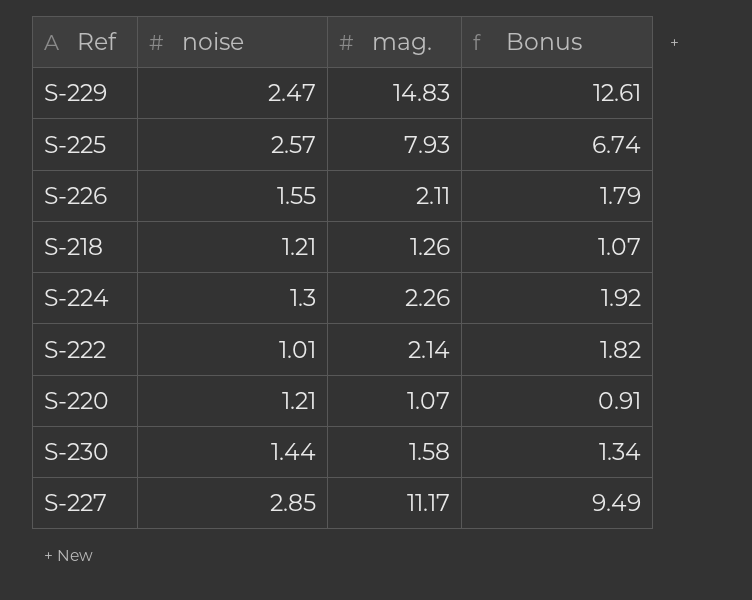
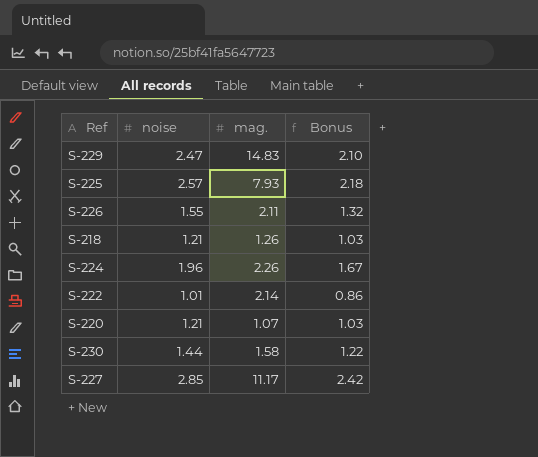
column Bonus | formula: [mag.] * 0.85 -> [noise] * 0.85
S-224 | noise: 1.3 -> 1.96

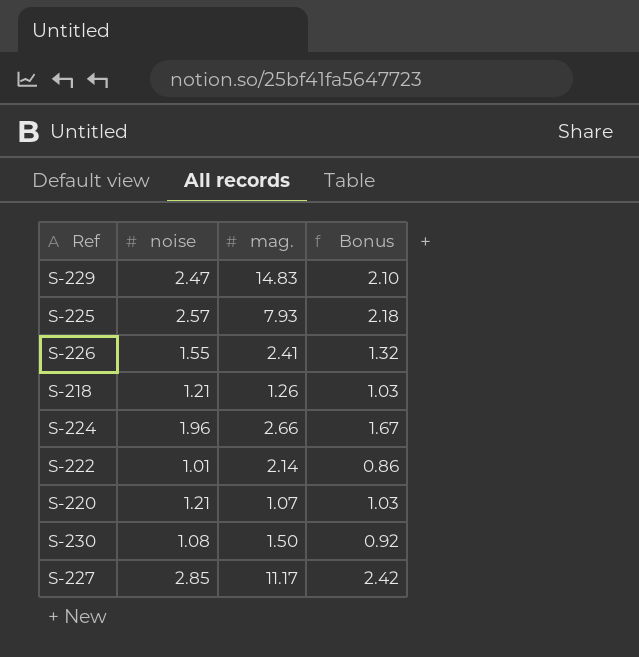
S-226 | mag.: 2.11 -> 2.41
S-224 | mag.: 2.26 -> 2.66
S-230 | noise: 1.44 -> 1.08
S-230 | mag.: 1.58 -> 1.50
S-230 | Bonus: 1.22 -> 0.92

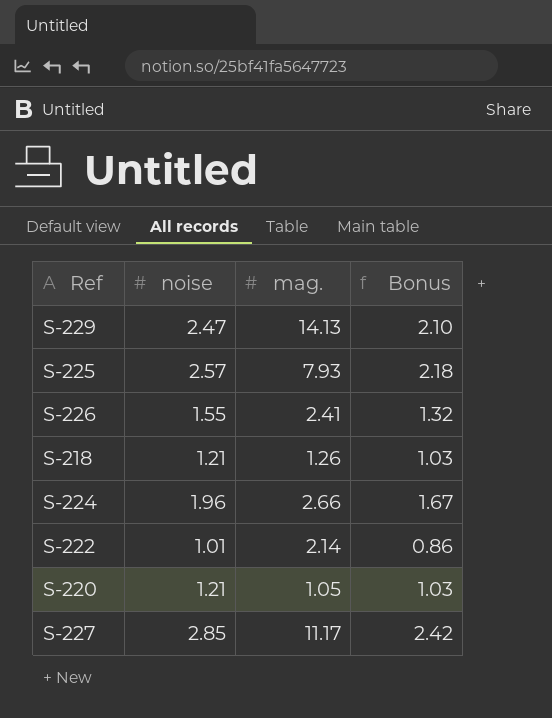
row S-230: 1.08 | 1.50 | 0.92 -> none
S-229 | mag.: 14.83 -> 14.13
S-220 | mag.: 1.07 -> 1.05

